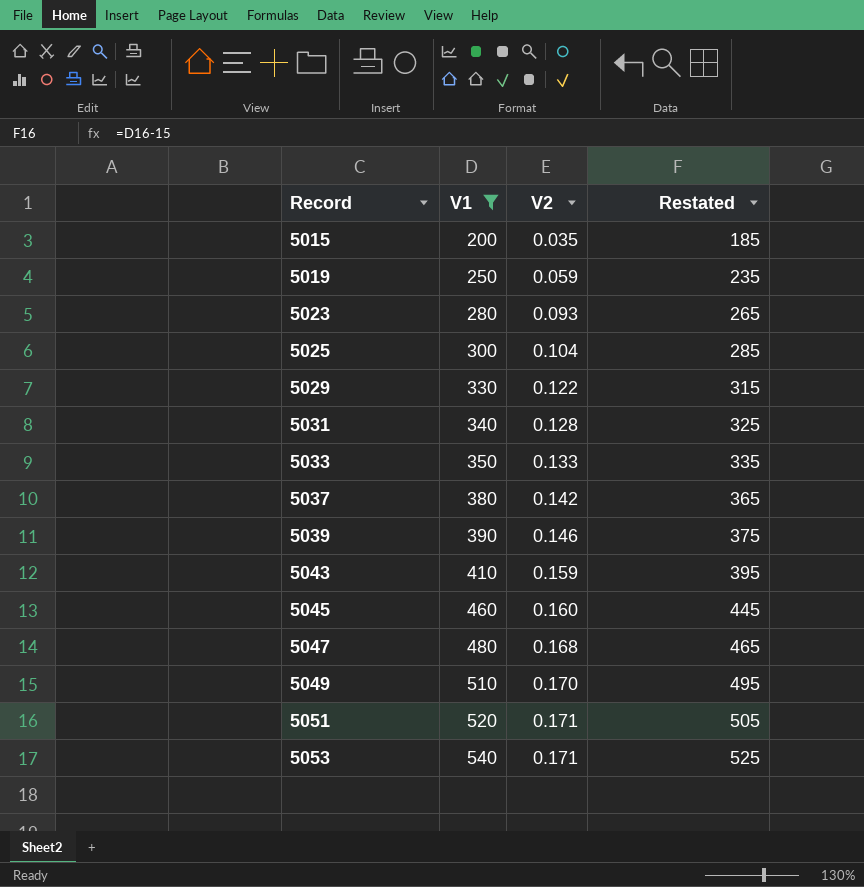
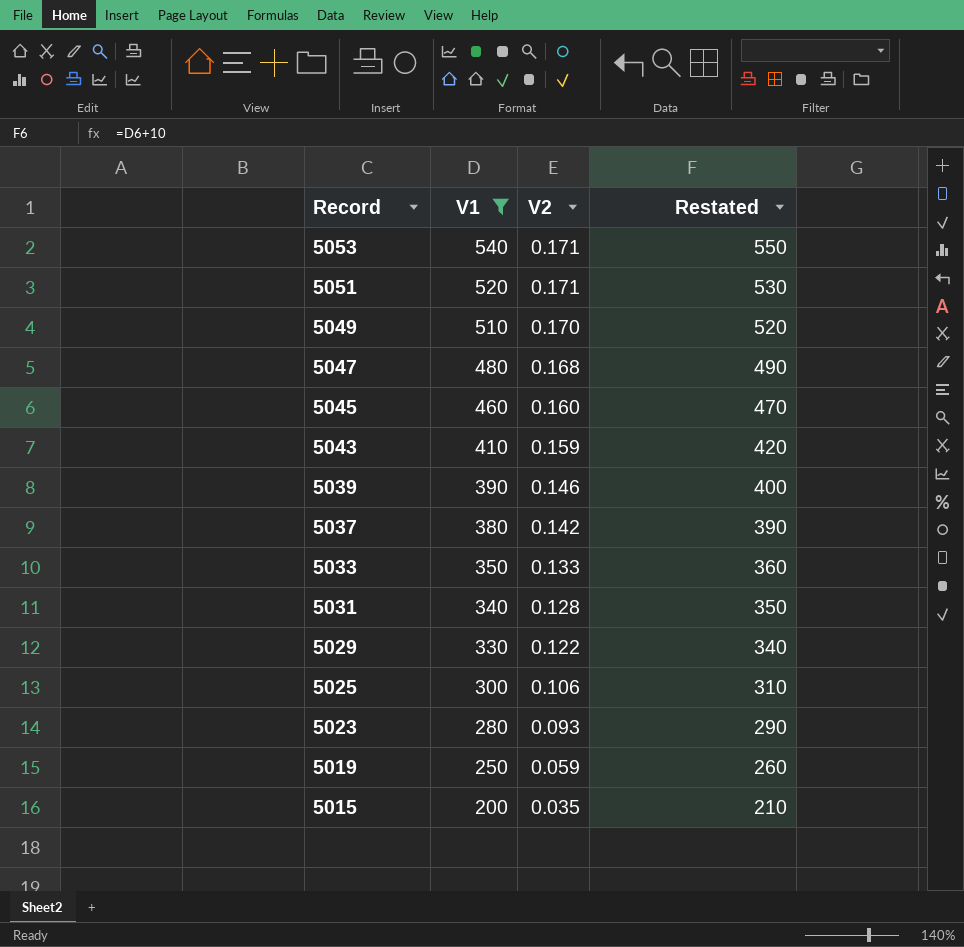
row order: Record ascending -> Record descending
column Restated | formula: [V1] - 15 -> [V1] + 10
5025 | V2: 0.104 -> 0.106

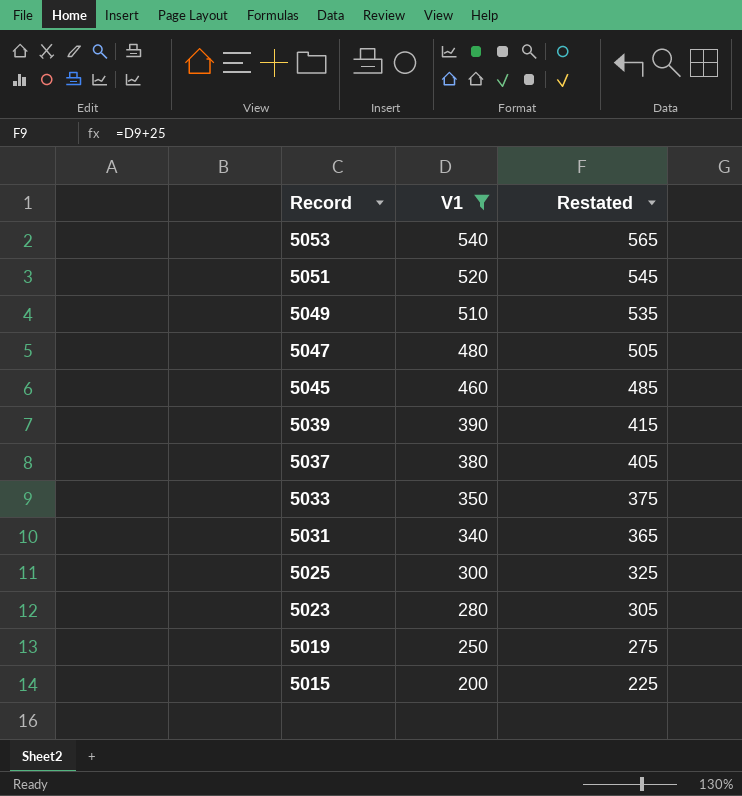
column V2 | position: 3 -> none
column Restated | formula: [V1] + 10 -> [V1] + 25
row 5043: 410 | 0.159 | 420 -> none
row 5029: 330 | 0.122 | 340 -> none

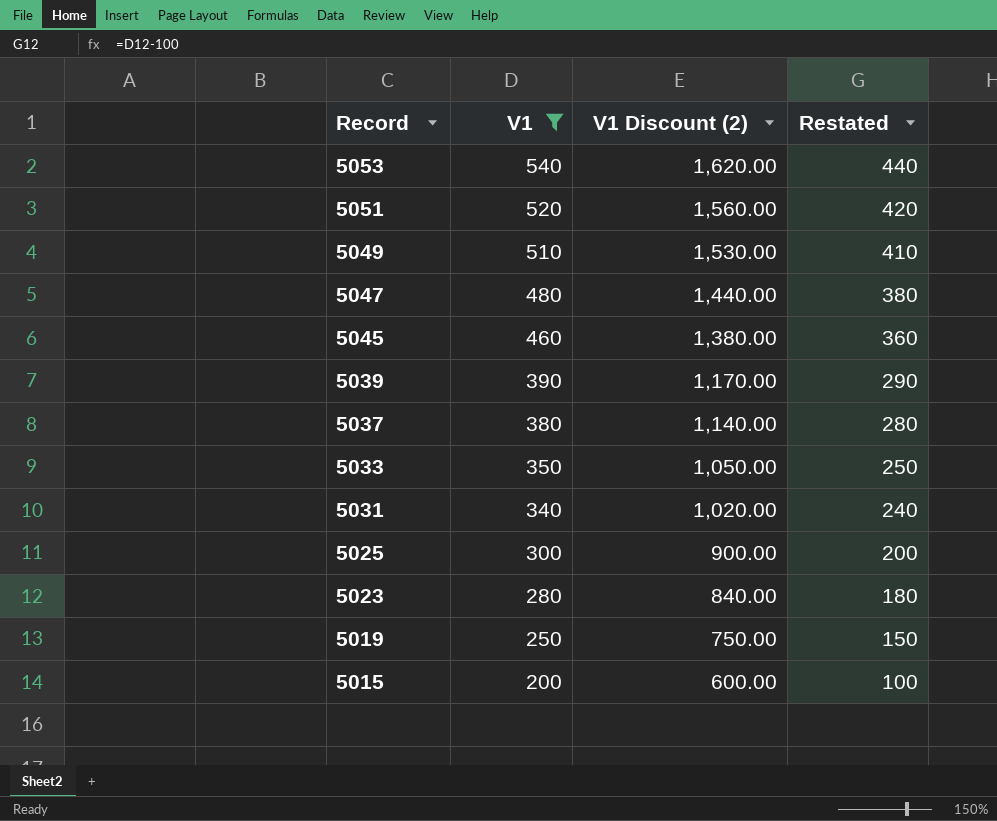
column V1 Discount (2) | formula: none -> [V1] * 3
column Restated | formula: [V1] + 25 -> [V1] - 100

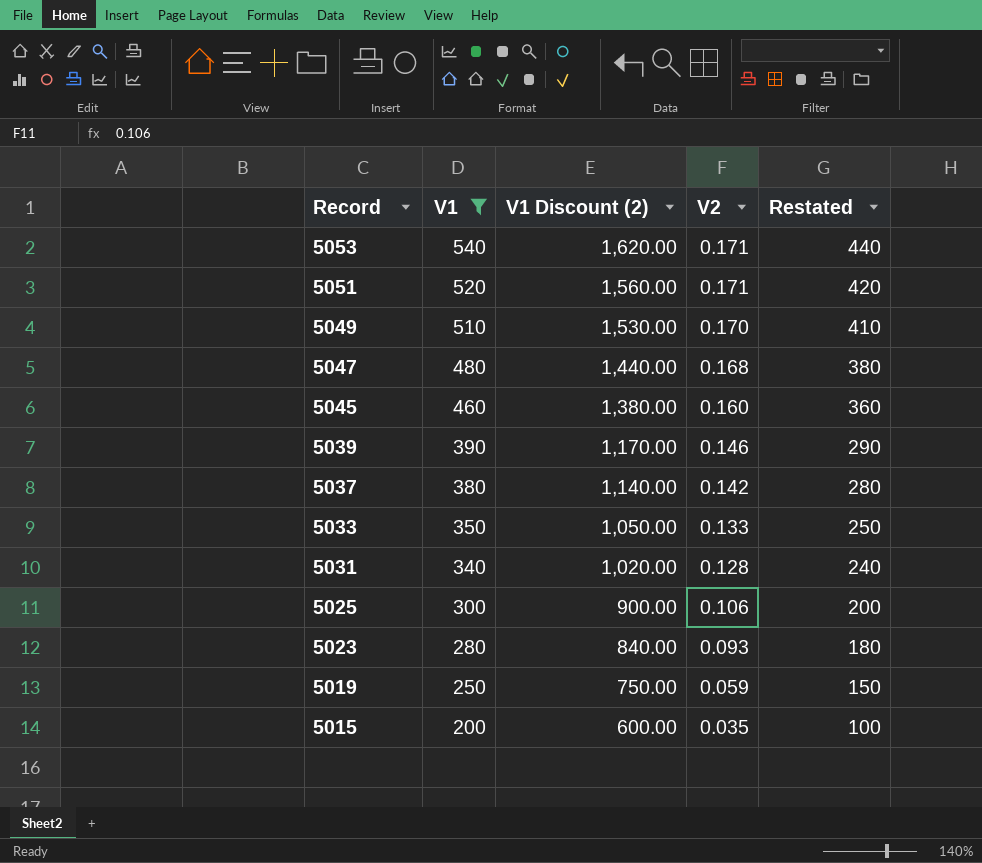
column V2 | position: none -> 4

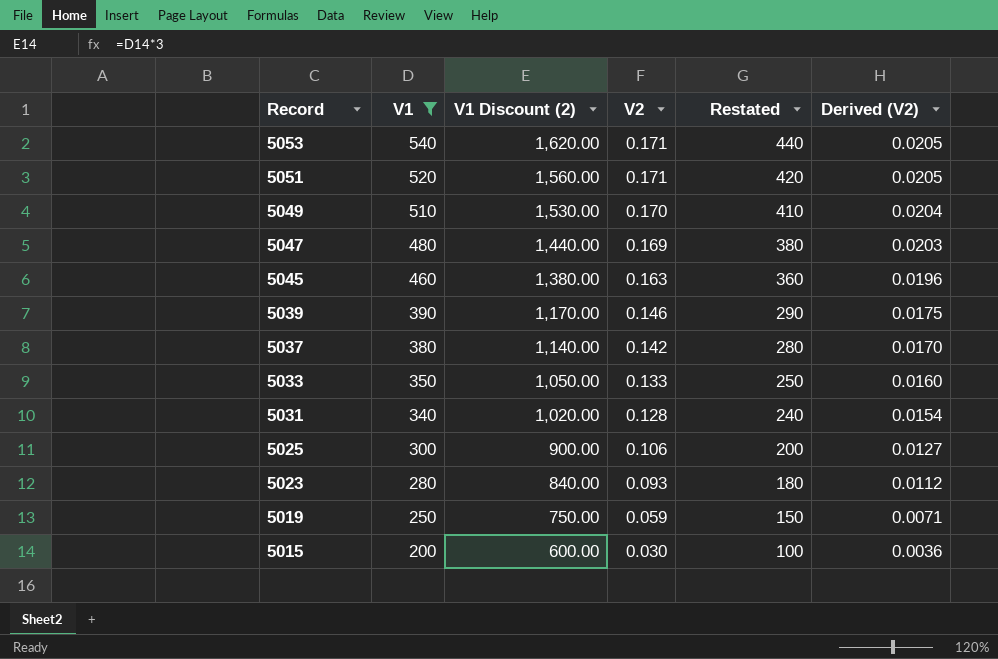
column Derived (V2) | formula: none -> [V2] * 0.12
5047 | V2: 0.168 -> 0.169
5045 | V2: 0.160 -> 0.163
5015 | V2: 0.035 -> 0.030

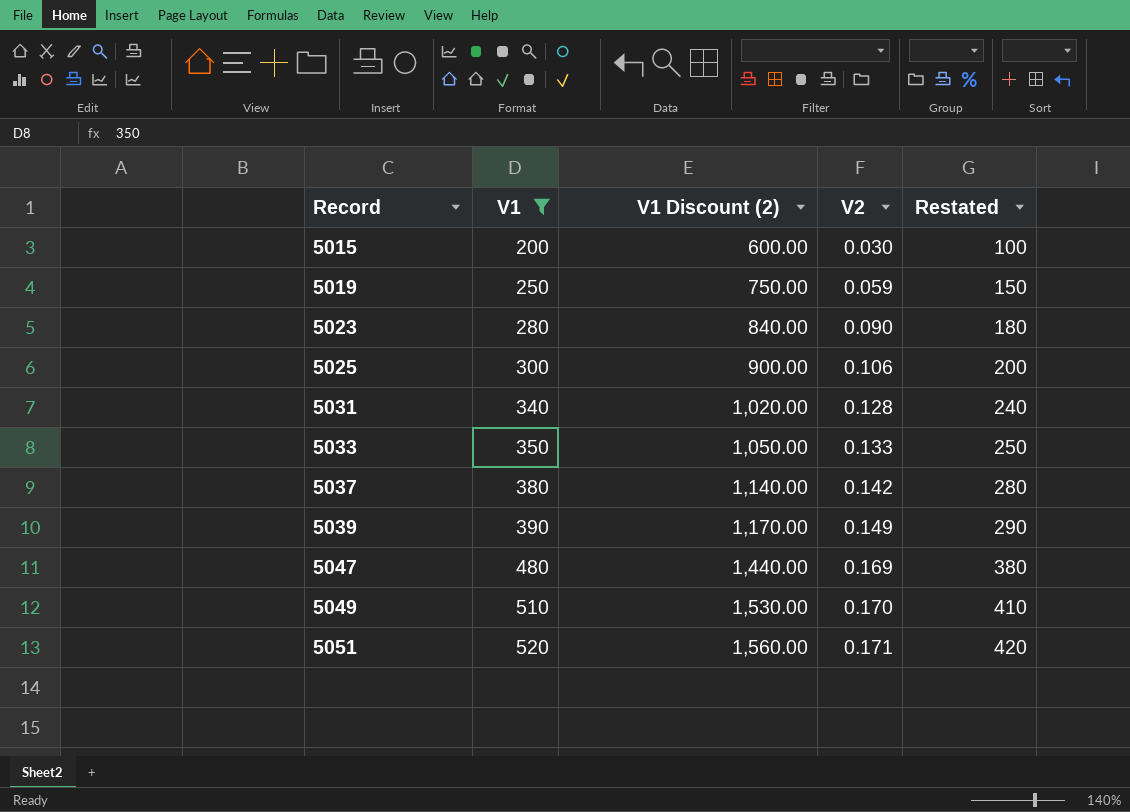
row order: Record descending -> Record ascending
column Derived (V2) | formula: [V2] * 0.12 -> none
row 5053: 540 | 1,620.00 | 0.171 | 440 | 0.0205 -> none
row 5045: 460 | 1,380.00 | 0.163 | 360 | 0.0196 -> none
5023 | V2: 0.093 -> 0.090
5039 | V2: 0.146 -> 0.149

